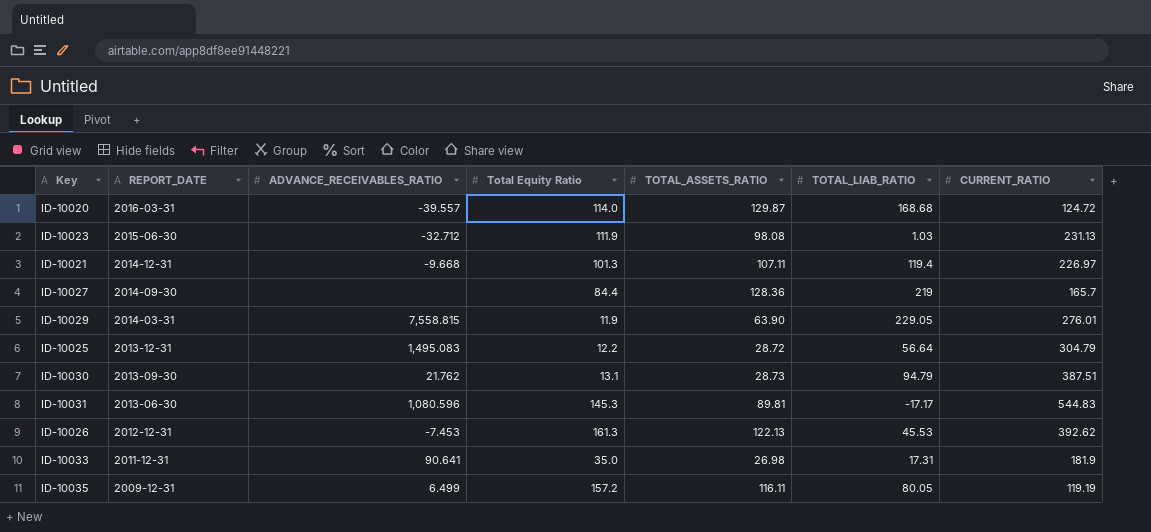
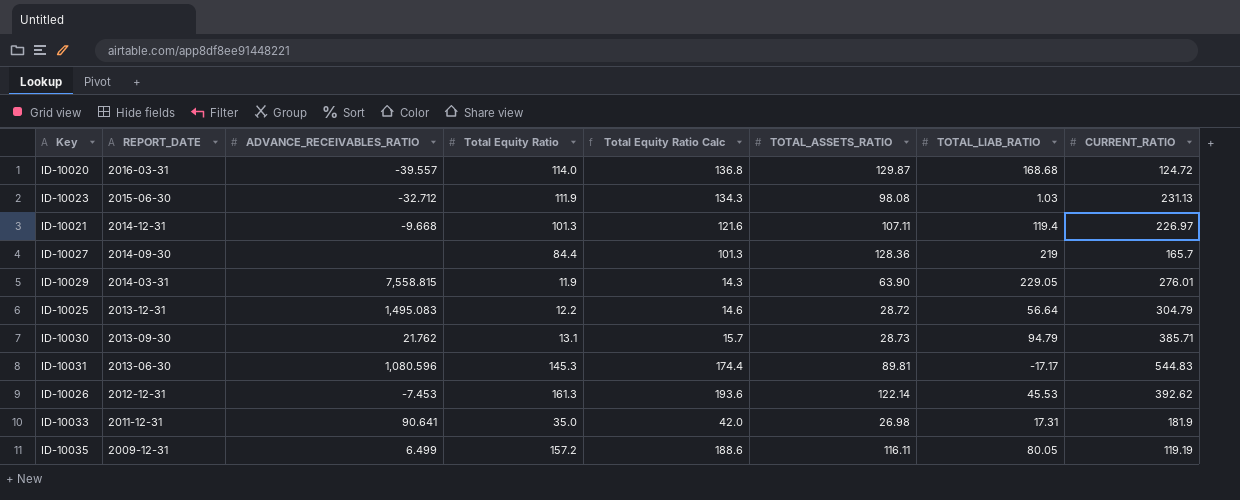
column Total Equity Ratio Calc | formula: none -> [Total Equity Ratio] * 1.2
ID-10030 | CURRENT_RATIO: 387.51 -> 385.71
ID-10026 | TOTAL_ASSETS_RATIO: 122.13 -> 122.14

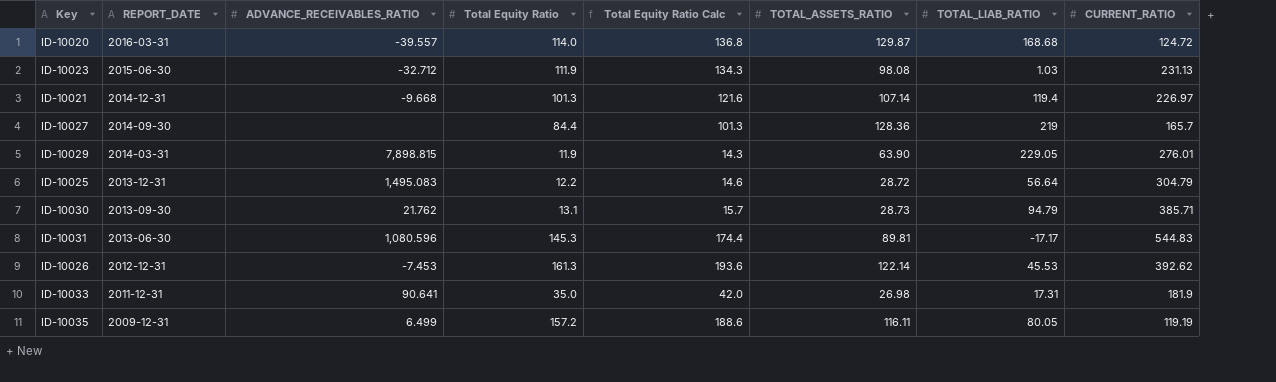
ID-10021 | TOTAL_ASSETS_RATIO: 107.11 -> 107.14
ID-10029 | ADVANCE_RECEIVABLES_RATIO: 7,558.815 -> 7,898.815

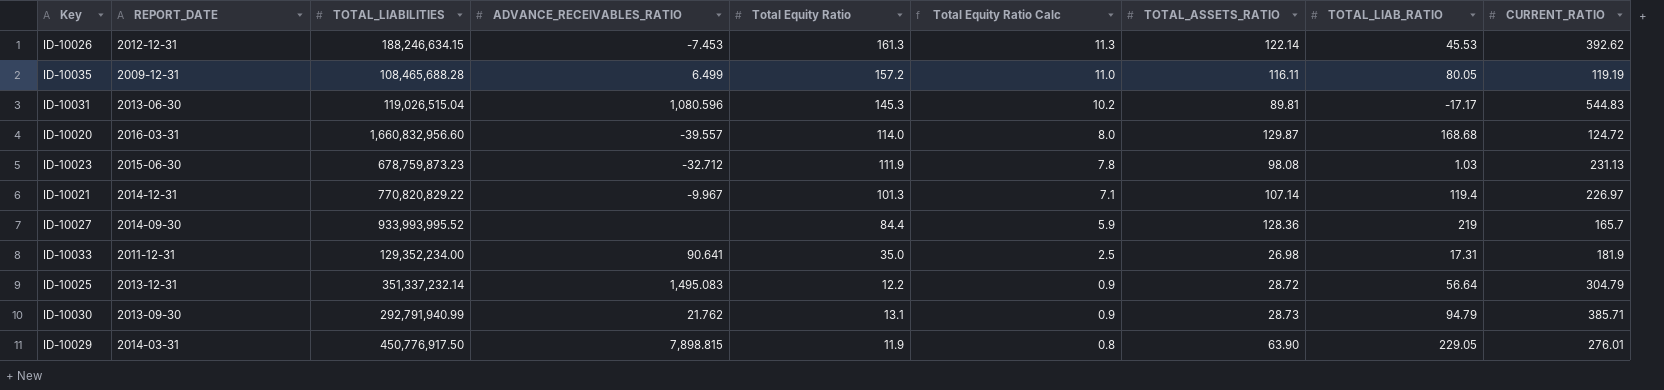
row order: REPORT_DATE descending -> Total Equity Ratio Calc descending
column TOTAL_LIABILITIES | position: none -> 3
column Total Equity Ratio Calc | formula: [Total Equity Ratio] * 1.2 -> [Total Equity Ratio] * 0.07
ID-10021 | ADVANCE_RECEIVABLES_RATIO: -9.668 -> -9.967

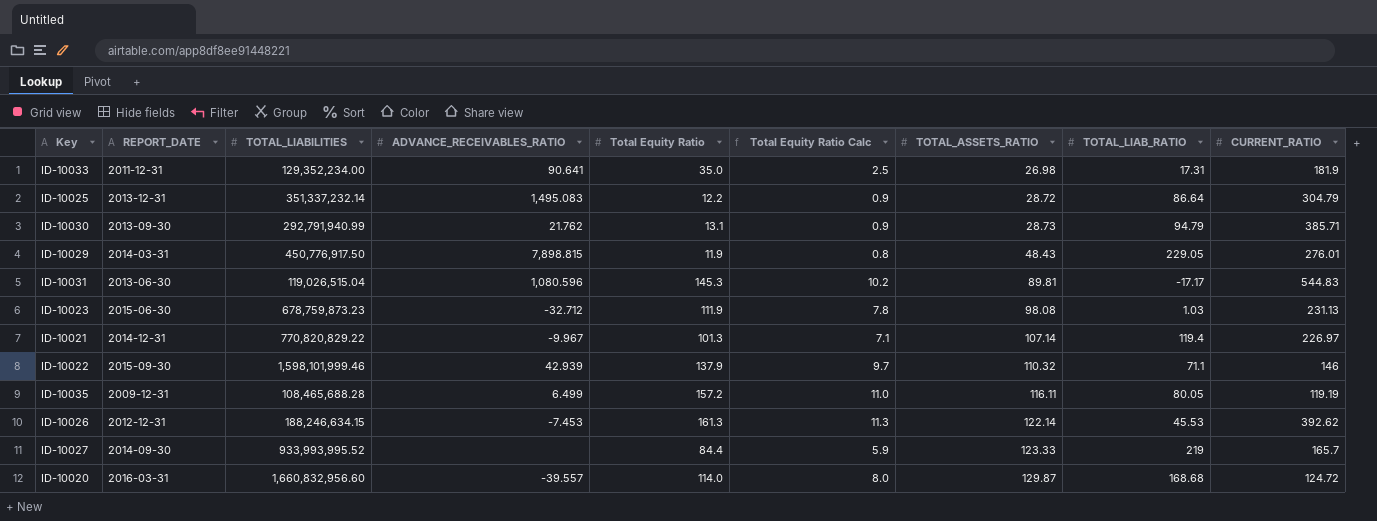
row order: Total Equity Ratio Calc descending -> TOTAL_ASSETS_RATIO ascending
ID-10025 | TOTAL_LIAB_RATIO: 56.64 -> 86.64
ID-10029 | TOTAL_ASSETS_RATIO: 63.90 -> 48.43
row ID-10022: none -> 2015-09-30 | 1,598,101,999.46 | 42.939 | 137.9 | 9.7 | 110.32 | 71.1 | 146
ID-10027 | TOTAL_ASSETS_RATIO: 128.36 -> 123.33

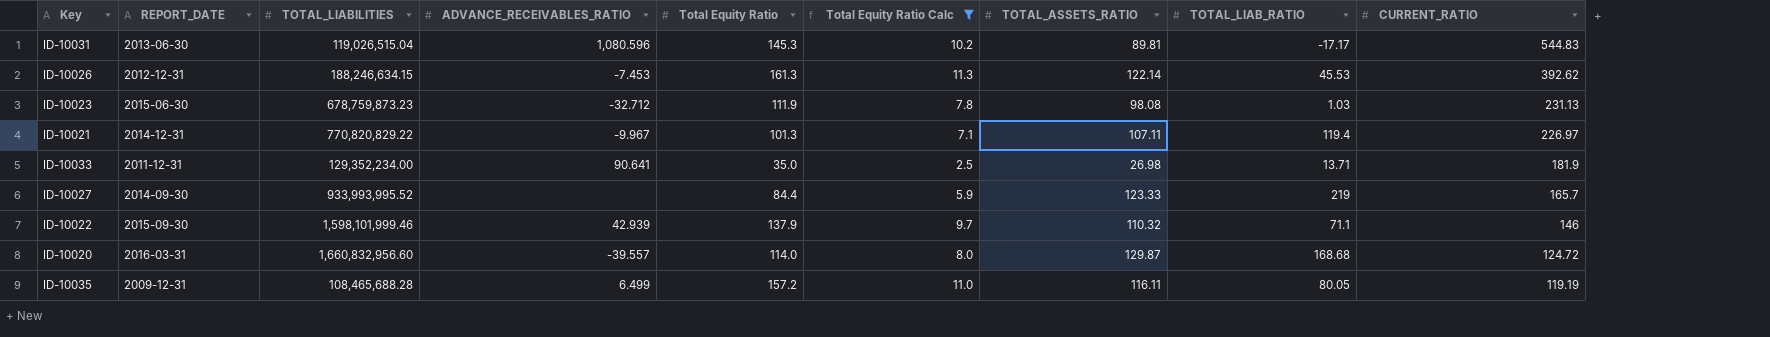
filter: none -> Total Equity Ratio Calc >= 2.5
row order: TOTAL_ASSETS_RATIO ascending -> CURRENT_RATIO descending
ID-10021 | TOTAL_ASSETS_RATIO: 107.14 -> 107.11
ID-10033 | TOTAL_LIAB_RATIO: 17.31 -> 13.71

